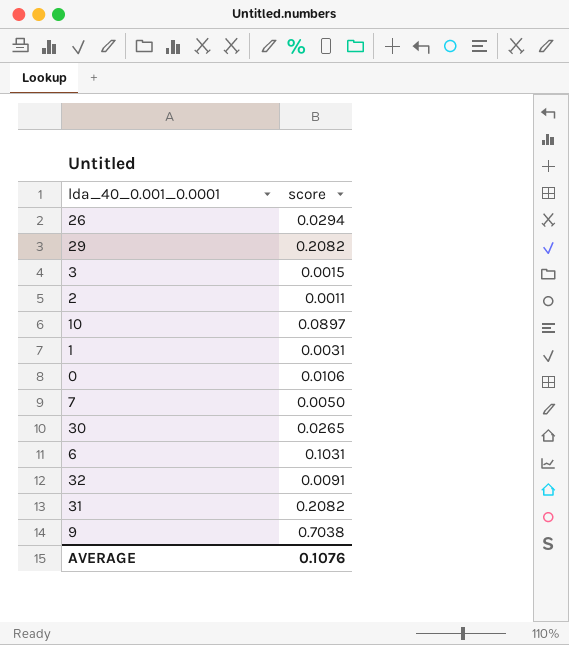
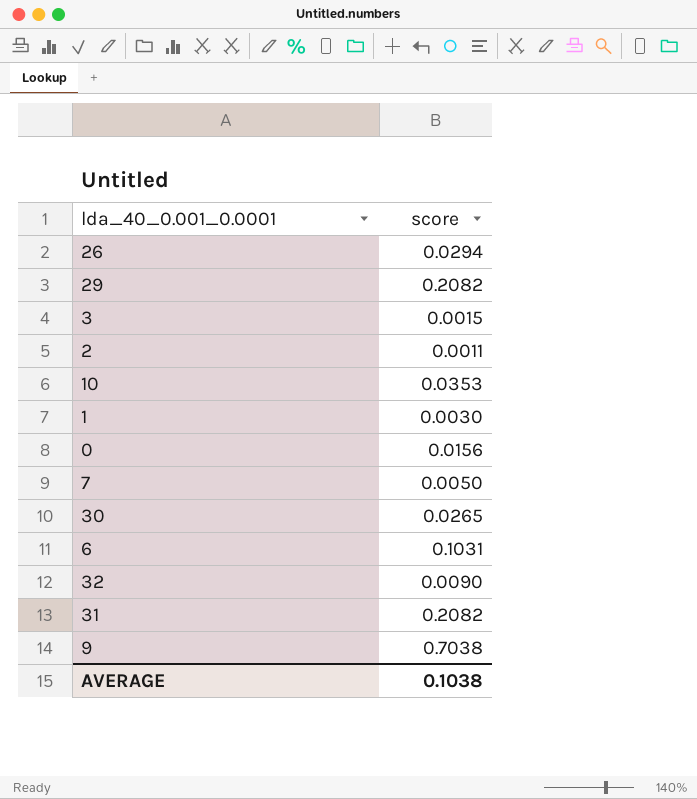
10 | score: 0.0897 -> 0.0353
1 | score: 0.0031 -> 0.0030
0 | score: 0.0106 -> 0.0156
32 | score: 0.0091 -> 0.0090
AVERAGE | score: 0.1076 -> 0.1038

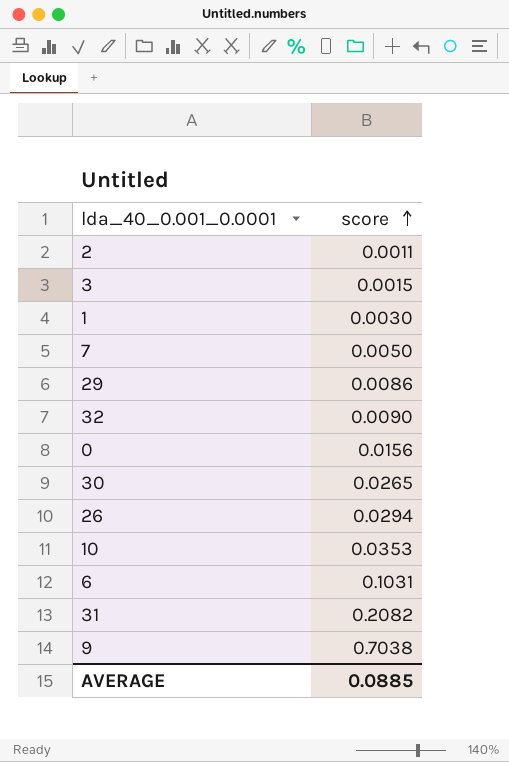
row order: none -> score ascending
29 | score: 0.2082 -> 0.0086
AVERAGE | score: 0.1038 -> 0.0885

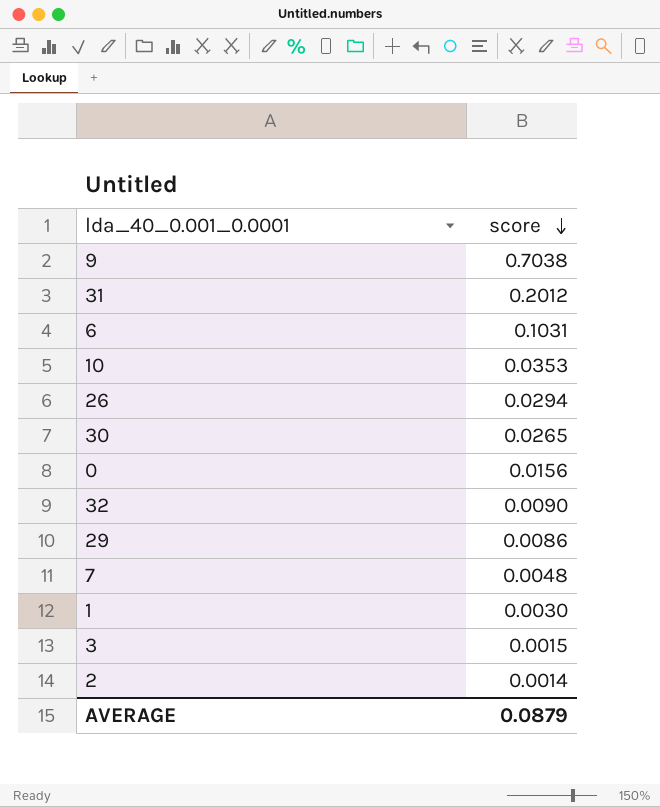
row order: score ascending -> score descending
31 | score: 0.2082 -> 0.2012
7 | score: 0.0050 -> 0.0048
2 | score: 0.0011 -> 0.0014
AVERAGE | score: 0.0885 -> 0.0879

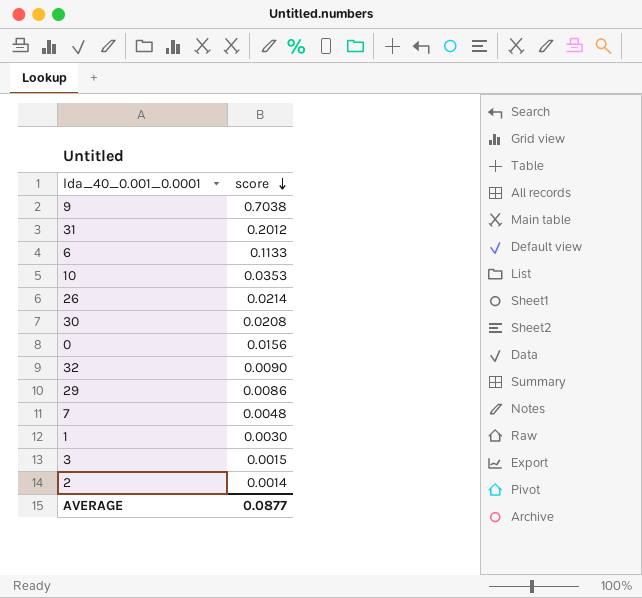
6 | score: 0.1031 -> 0.1133
26 | score: 0.0294 -> 0.0214
30 | score: 0.0265 -> 0.0208
AVERAGE | score: 0.0879 -> 0.0877

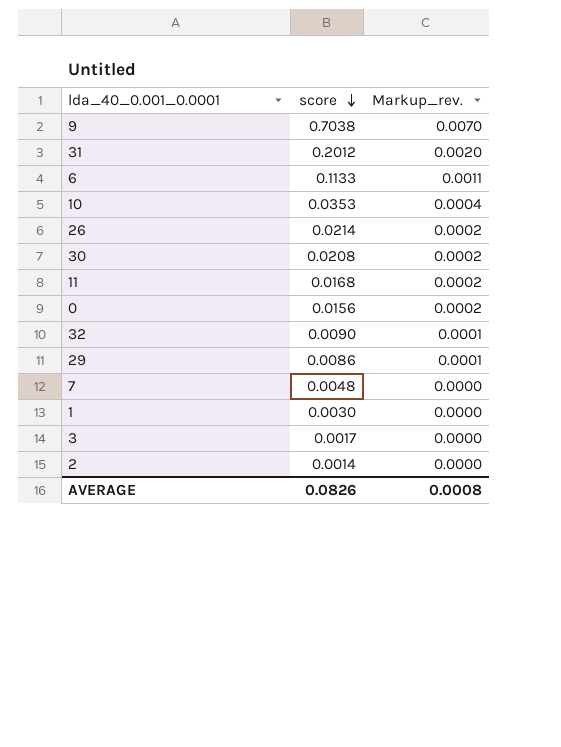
column Markup_rev. | formula: none -> [score] * 0.01
row 11: none -> 0.0168 | 0.0002
3 | score: 0.0015 -> 0.0017
AVERAGE | score: 0.0877 -> 0.0826

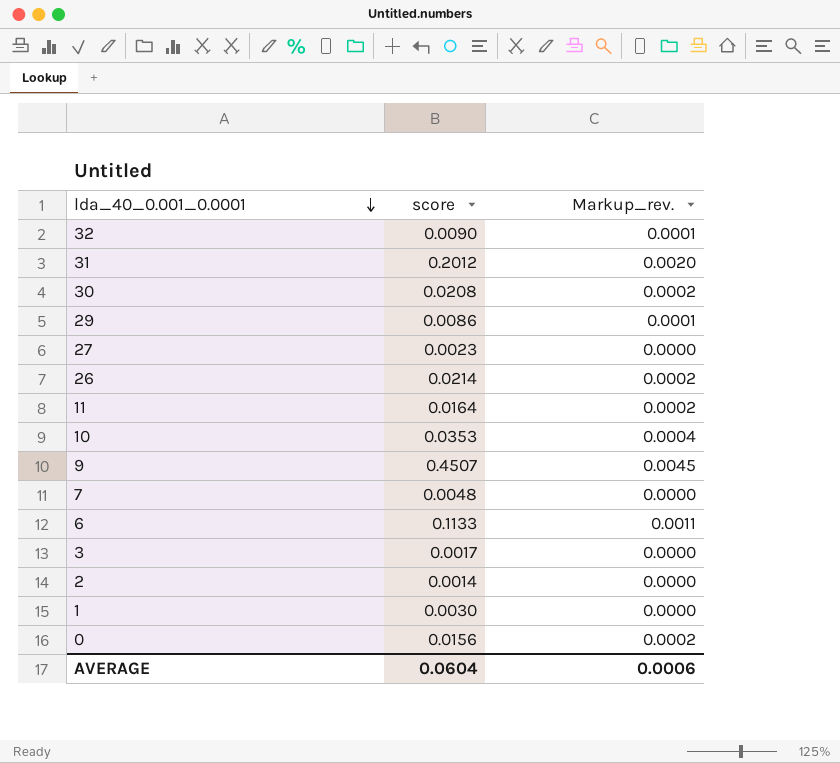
row order: score descending -> lda_40_0.001_0.0001 descending
row 27: none -> 0.0023 | 0.0000
11 | score: 0.0168 -> 0.0164
9 | score: 0.7038 -> 0.4507
9 | Markup_rev.: 0.0070 -> 0.0045
AVERAGE | score: 0.0826 -> 0.0604
AVERAGE | Markup_rev.: 0.0008 -> 0.0006

